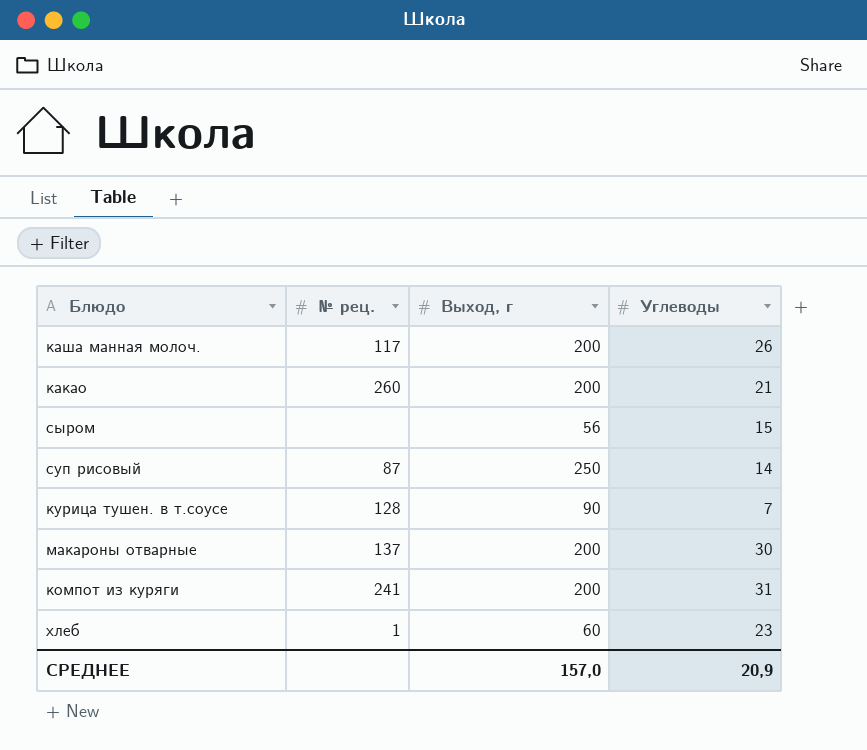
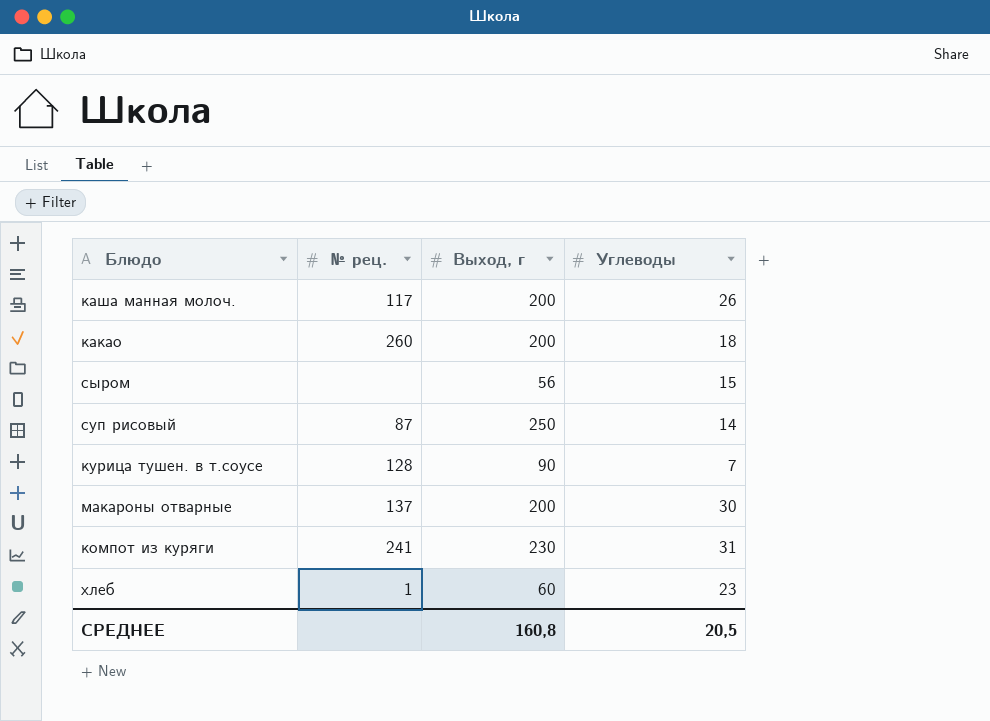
какао | Углеводы: 21 -> 18
компот из куряги | Выход, г: 200 -> 230
СРЕДНЕЕ | Выход, г: 157,0 -> 160,8
СРЕДНЕЕ | Углеводы: 20,9 -> 20,5

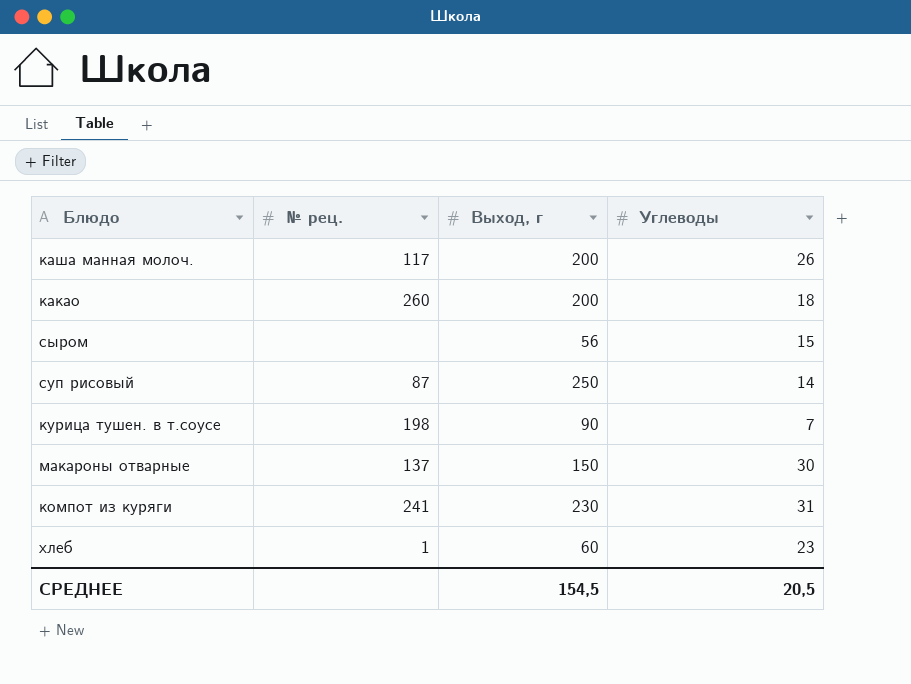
курица тушен. в т.соусе | № рец.: 128 -> 198
макароны отварные | Выход, г: 200 -> 150
СРЕДНЕЕ | Выход, г: 160,8 -> 154,5

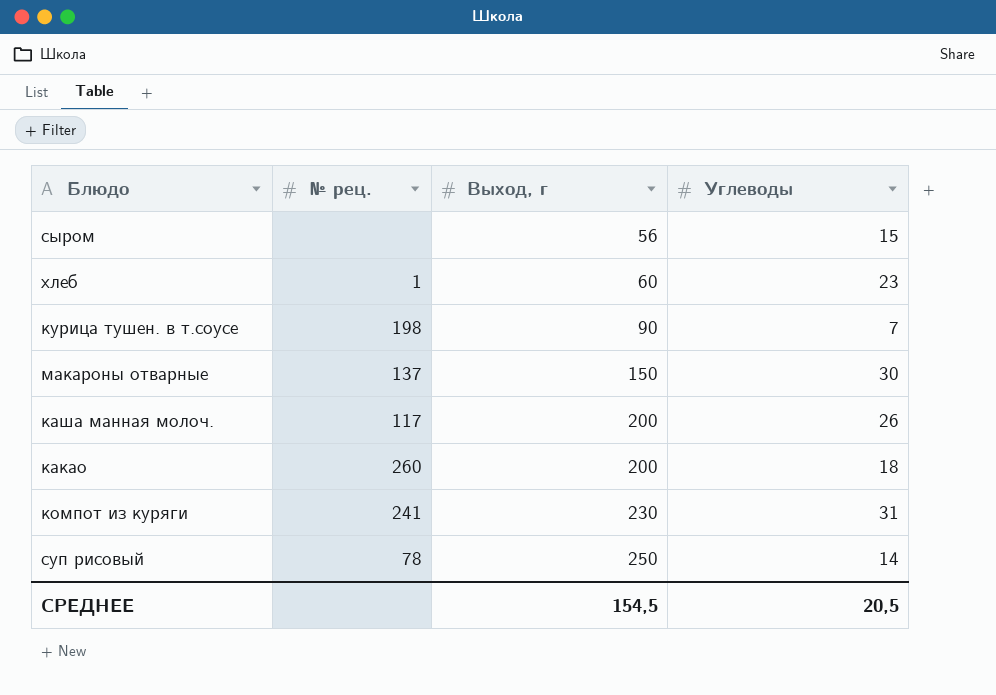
row order: none -> Выход, г ascending
суп рисовый | № рец.: 87 -> 78

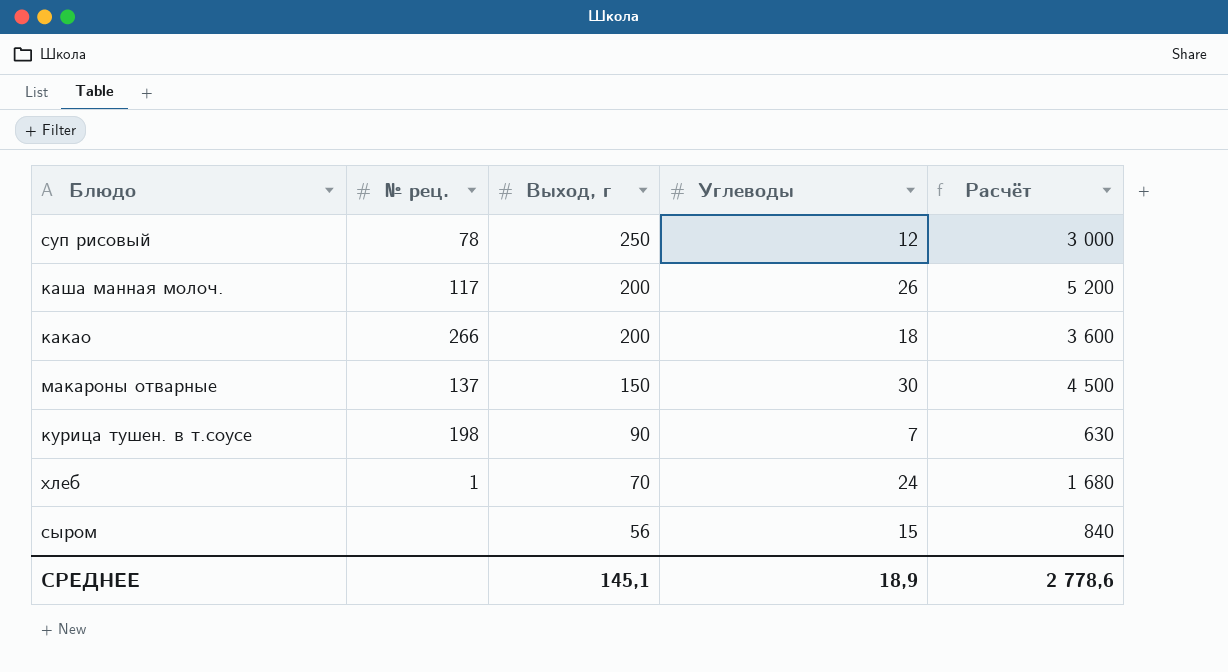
row order: Выход, г ascending -> Выход, г descending
column Расчёт | formula: none -> [Выход, г] * [Углеводы]
row компот из куряги: 241 | 230 | 31 -> none
суп рисовый | Углеводы: 14 -> 12
какао | № рец.: 260 -> 266
хлеб | Выход, г: 60 -> 70
хлеб | Углеводы: 23 -> 24
СРЕДНЕЕ | Выход, г: 154,5 -> 145,1
СРЕДНЕЕ | Углеводы: 20,5 -> 18,9

